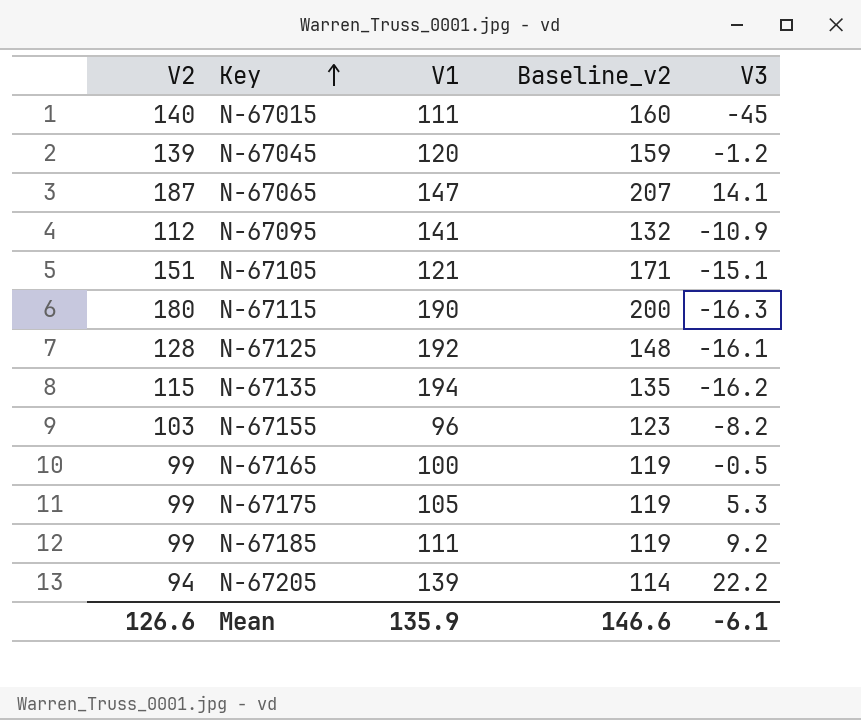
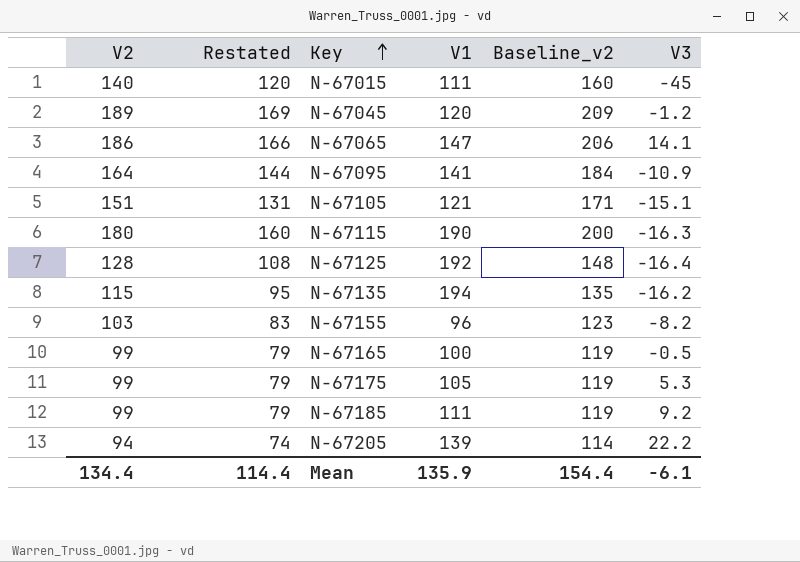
column Restated | formula: none -> [V2] - 20
N-67045 | V2: 139 -> 189
N-67045 | Baseline_v2: 159 -> 209
N-67065 | V2: 187 -> 186
N-67065 | Baseline_v2: 207 -> 206
N-67095 | V2: 112 -> 164
N-67095 | Baseline_v2: 132 -> 184
N-67125 | V3: -16.1 -> -16.4
Mean | V2: 126.6 -> 134.4
Mean | Baseline_v2: 146.6 -> 154.4

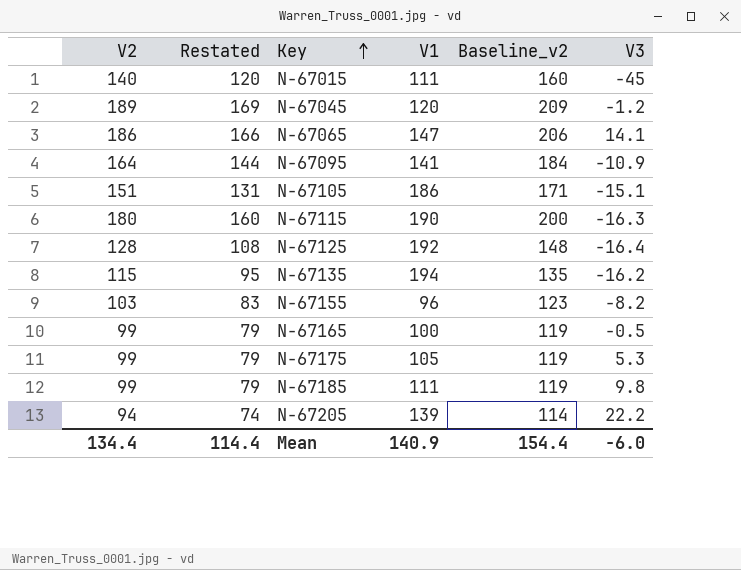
N-67105 | V1: 121 -> 186
N-67185 | V3: 9.2 -> 9.8
Mean | V1: 135.9 -> 140.9
Mean | V3: -6.1 -> -6.0

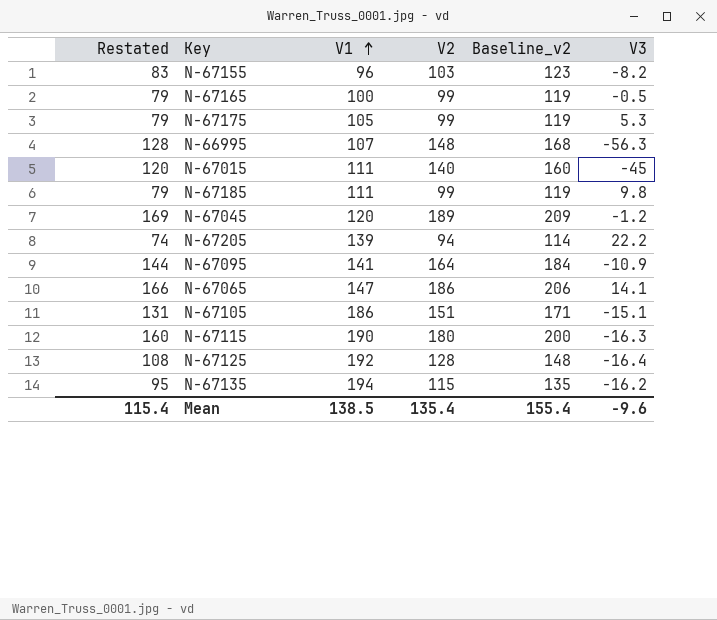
row order: Key ascending -> V1 ascending
column V2 | position: 1 -> 4
row N-66995: none -> 128 | 107 | 148 | 168 | -56.3
Mean | Restated: 114.4 -> 115.4
Mean | V1: 140.9 -> 138.5
Mean | V2: 134.4 -> 135.4
Mean | Baseline_v2: 154.4 -> 155.4
Mean | V3: -6.0 -> -9.6

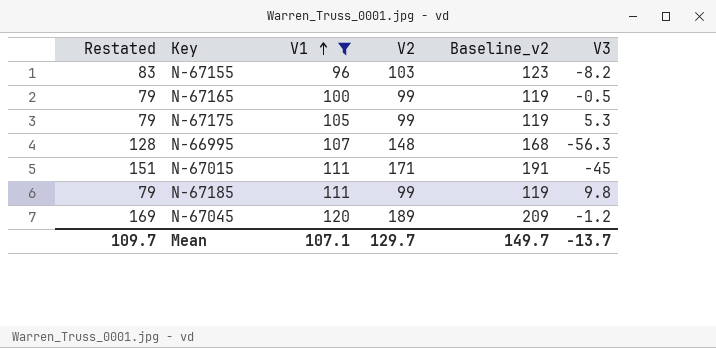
filter: none -> V1 <= 120
N-67015 | Restated: 120 -> 151
N-67015 | V2: 140 -> 171
N-67015 | Baseline_v2: 160 -> 191
Mean | Restated: 115.4 -> 109.7
Mean | V1: 138.5 -> 107.1
Mean | V2: 135.4 -> 129.7
Mean | Baseline_v2: 155.4 -> 149.7
Mean | V3: -9.6 -> -13.7

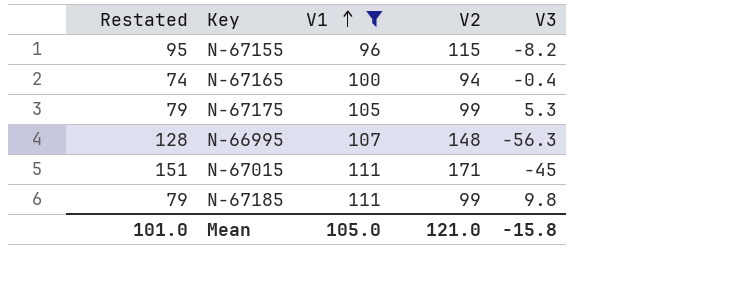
column Baseline_v2 | formula: [V2] + 20 -> none
row N-67045: 169 | 120 | 189 | 209 | -1.2 -> none
N-67155 | Restated: 83 -> 95
N-67155 | V2: 103 -> 115
N-67165 | Restated: 79 -> 74
N-67165 | V2: 99 -> 94
N-67165 | V3: -0.5 -> -0.4
Mean | Restated: 109.7 -> 101.0
Mean | V1: 107.1 -> 105.0
Mean | V2: 129.7 -> 121.0
Mean | V3: -13.7 -> -15.8

